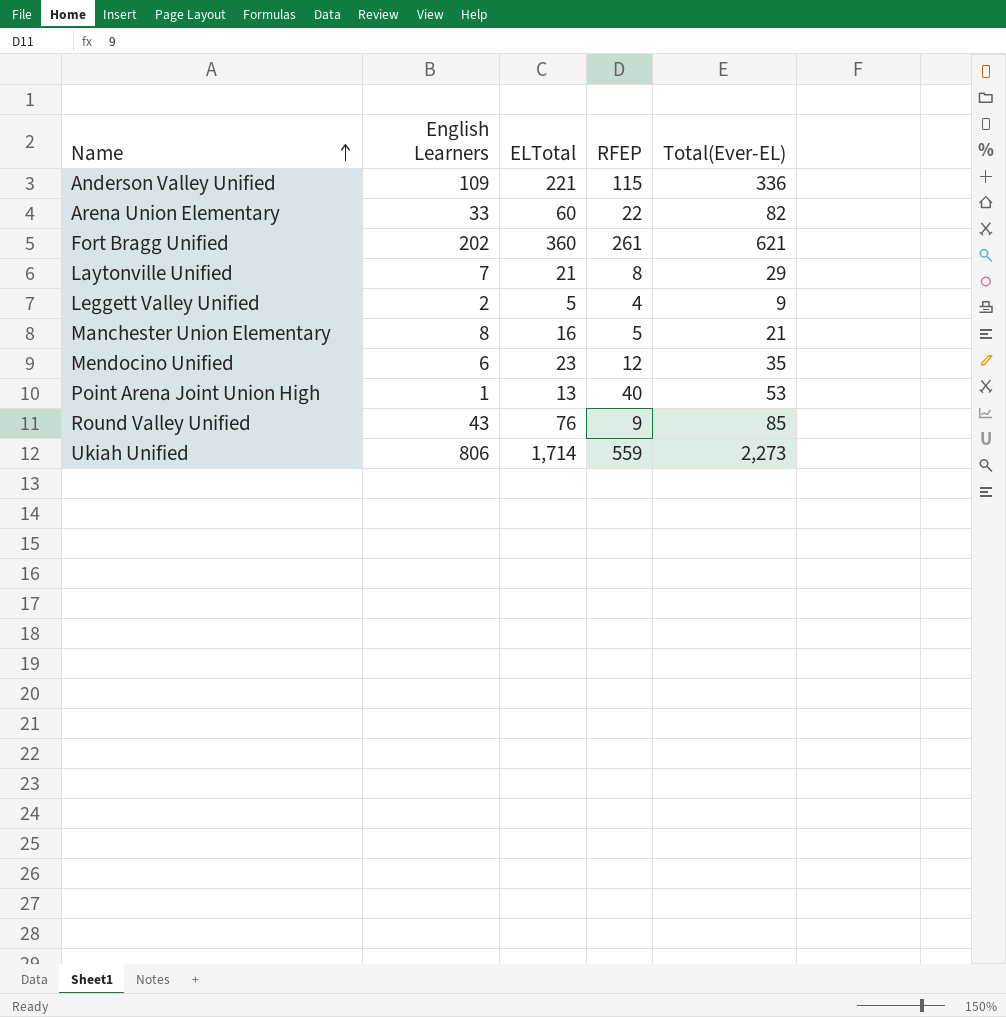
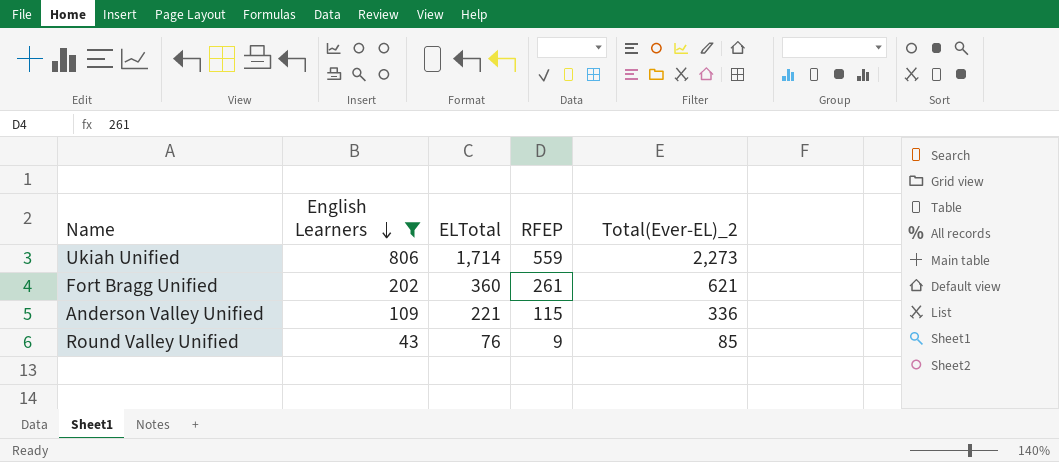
filter: none -> English Learners >= 43
row order: Name ascending -> English Learners descending
column name: Total(Ever-EL) -> Total(Ever-EL)_2

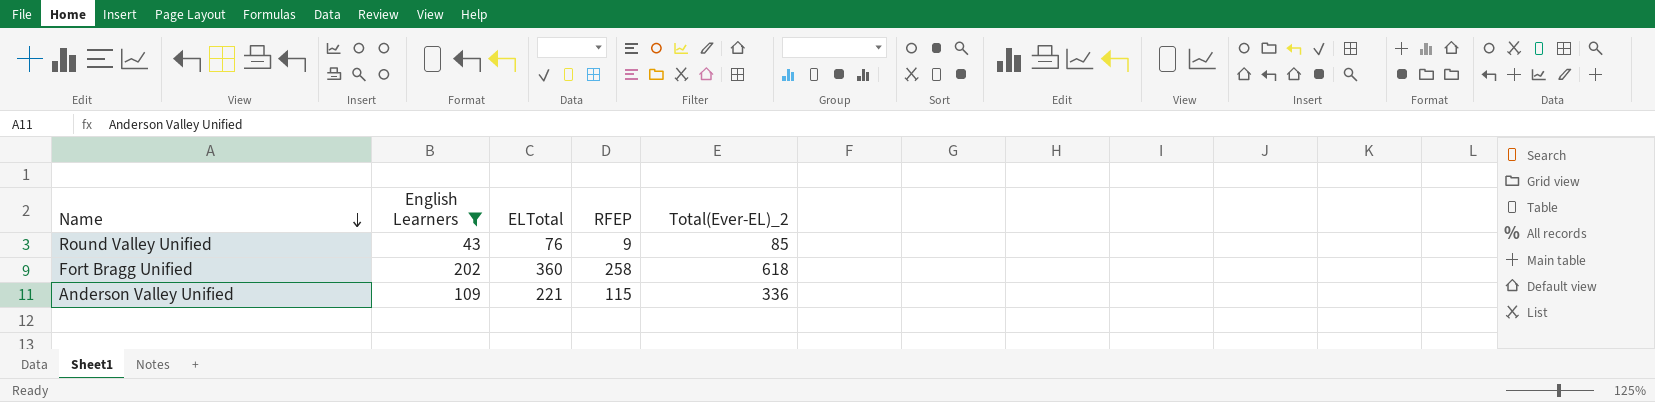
row order: English Learners descending -> Name descending
row Ukiah Unified: 806 | 1,714 | 559 | 2,273 -> none
Fort Bragg Unified | RFEP: 261 -> 258
Fort Bragg Unified | Total(Ever-EL)_2: 621 -> 618

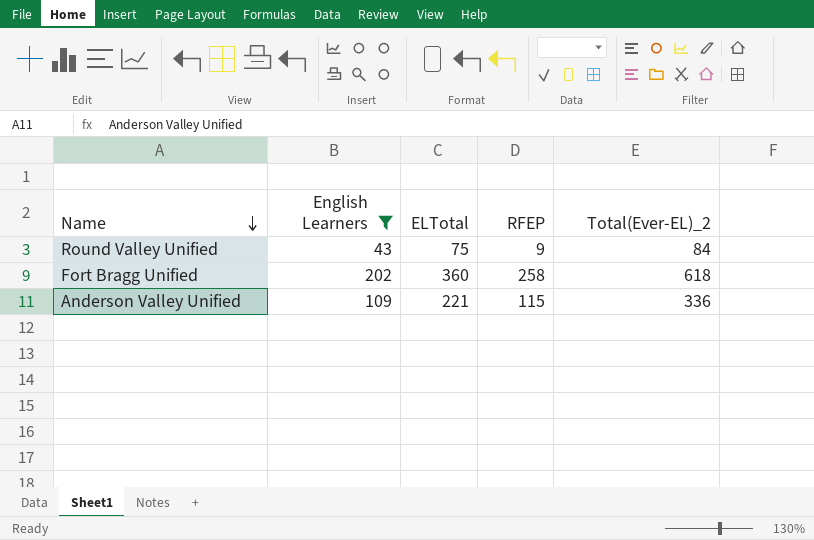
Round Valley Unified | ELTotal: 76 -> 75
Round Valley Unified | Total(Ever-EL)_2: 85 -> 84

